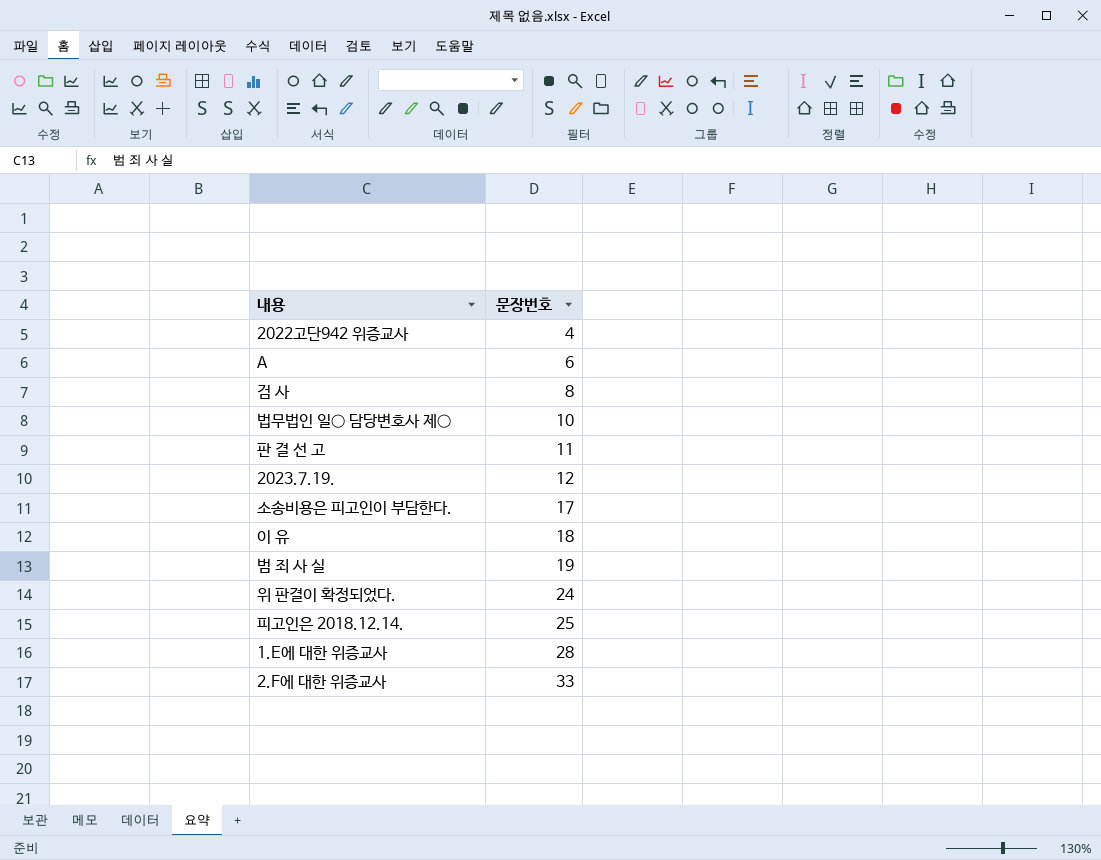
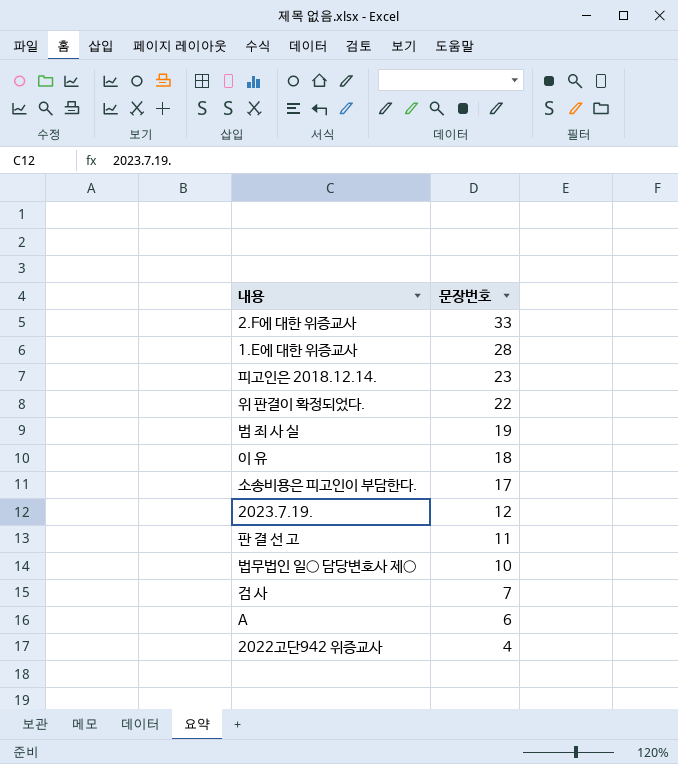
row order: 문장번호 ascending -> 문장번호 descending
피고인은 2018.12.14. | 문장번호: 25 -> 23
위 판결이 확정되었다. | 문장번호: 24 -> 22
검 사 | 문장번호: 8 -> 7

